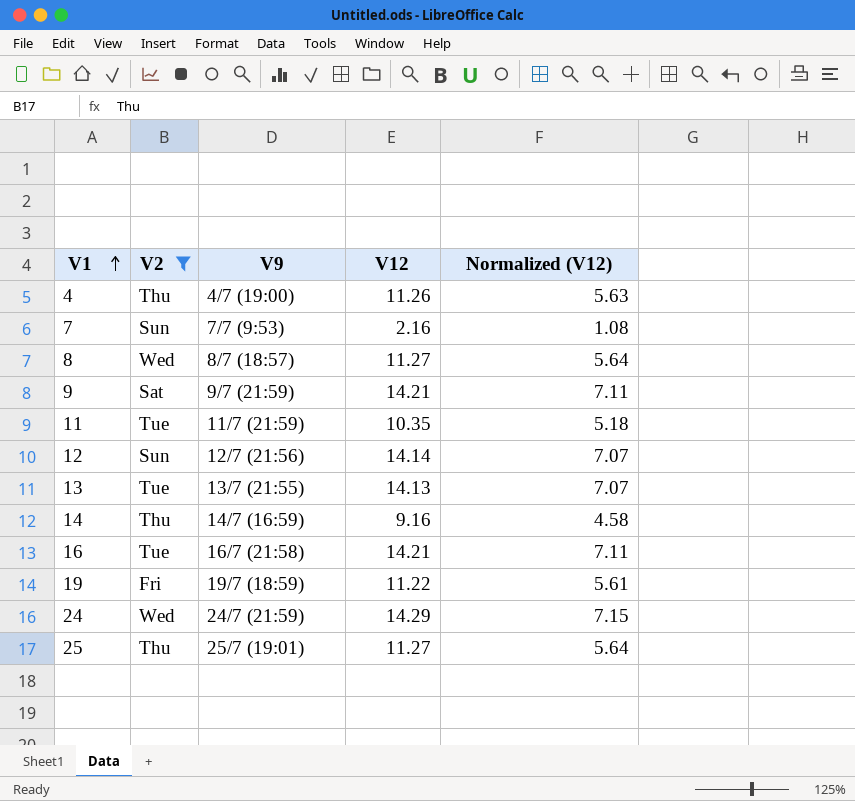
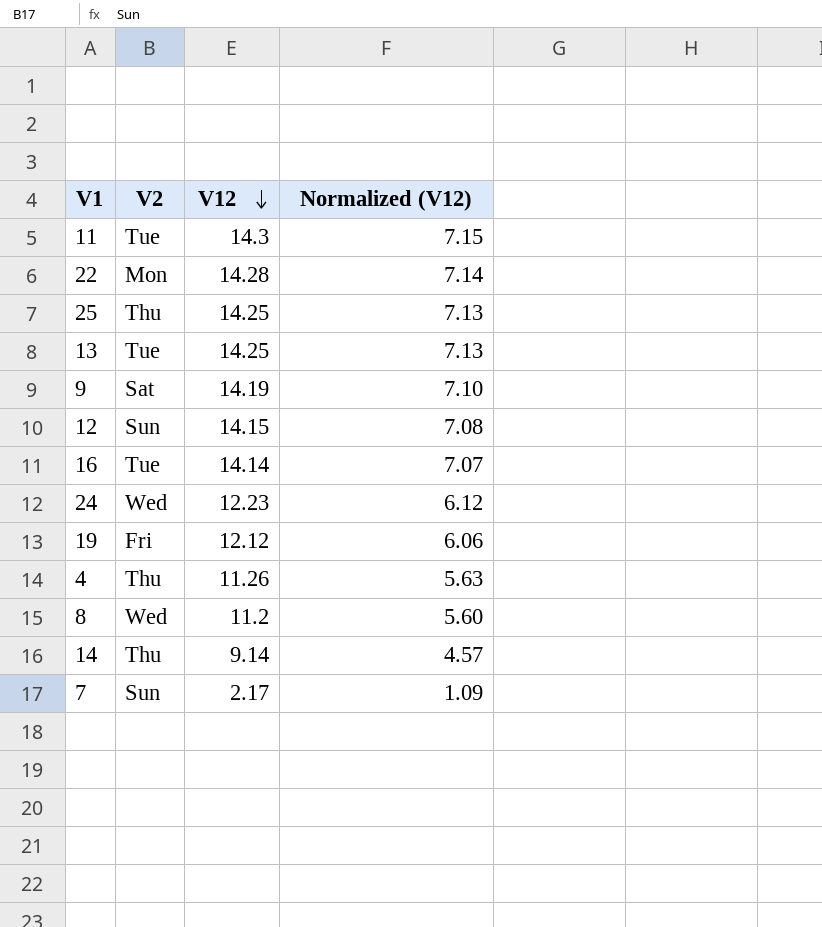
filter: V2 != Mon -> none
row order: V1 ascending -> V12 descending
column V9 | position: 3 -> none
11 | V12: 10.35 -> 14.3
11 | Normalized (V12): 5.18 -> 7.15
25 | V12: 11.27 -> 14.25
25 | Normalized (V12): 5.64 -> 7.13
13 | V12: 14.13 -> 14.25
13 | Normalized (V12): 7.07 -> 7.13
9 | V12: 14.21 -> 14.19
9 | Normalized (V12): 7.11 -> 7.10
12 | V12: 14.14 -> 14.15
12 | Normalized (V12): 7.07 -> 7.08
16 | V12: 14.21 -> 14.14
16 | Normalized (V12): 7.11 -> 7.07
24 | V12: 14.29 -> 12.23
24 | Normalized (V12): 7.15 -> 6.12
19 | V12: 11.22 -> 12.12
19 | Normalized (V12): 5.61 -> 6.06
8 | V12: 11.27 -> 11.2
8 | Normalized (V12): 5.64 -> 5.60
14 | V12: 9.16 -> 9.14
14 | Normalized (V12): 4.58 -> 4.57
7 | V12: 2.16 -> 2.17
7 | Normalized (V12): 1.08 -> 1.09

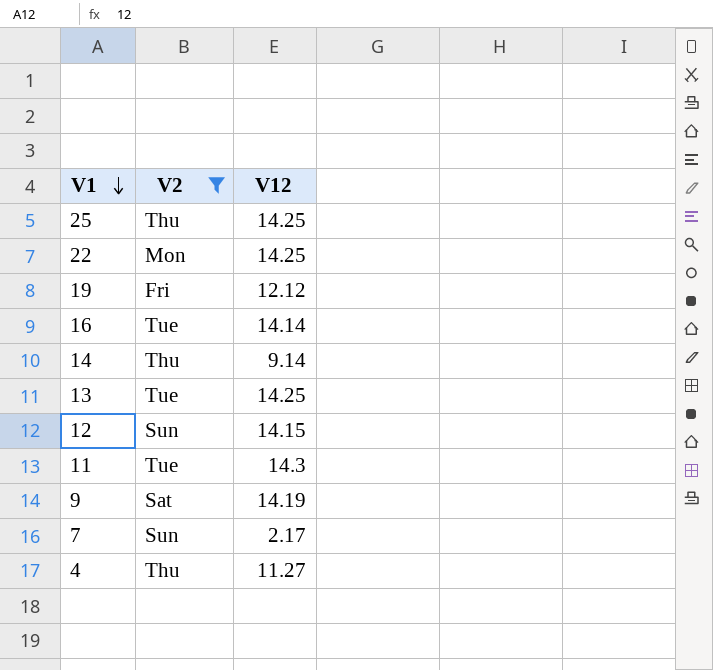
filter: none -> V2 != Wed
row order: V12 descending -> V1 descending
column Normalized (V12) | formula: [V12] * 0.5 -> none
22 | V12: 14.28 -> 14.25
4 | V12: 11.26 -> 11.27

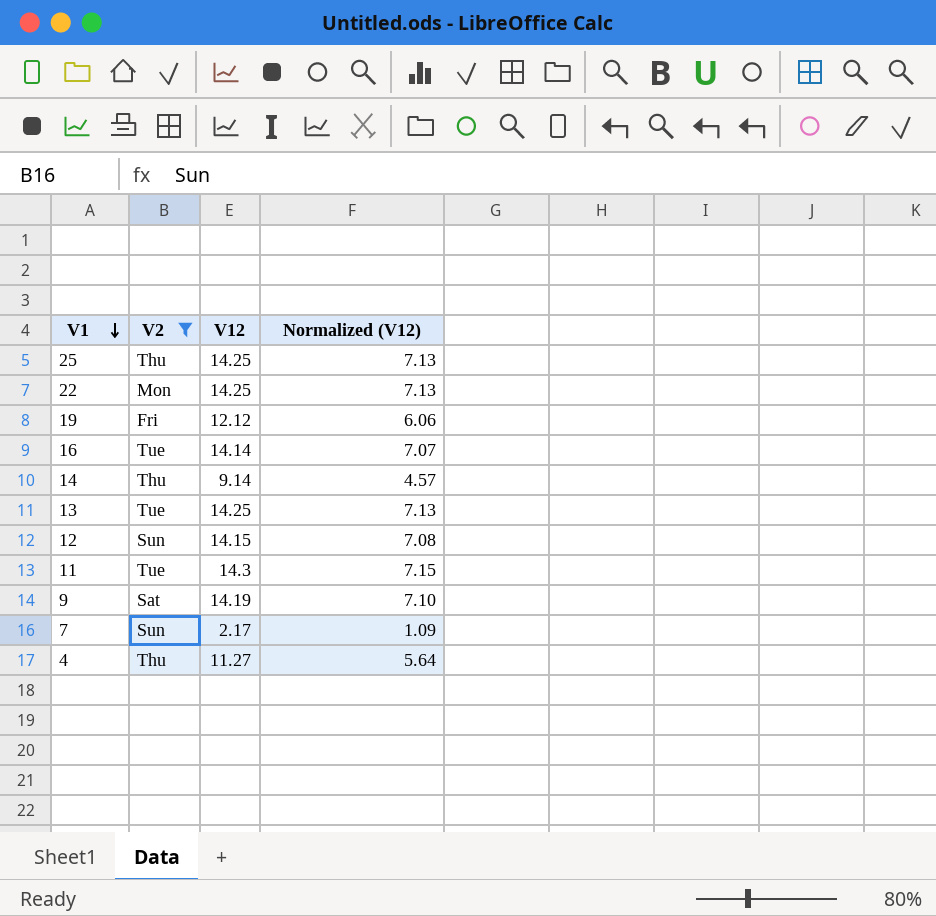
column Normalized (V12) | formula: none -> [V12] * 0.5

